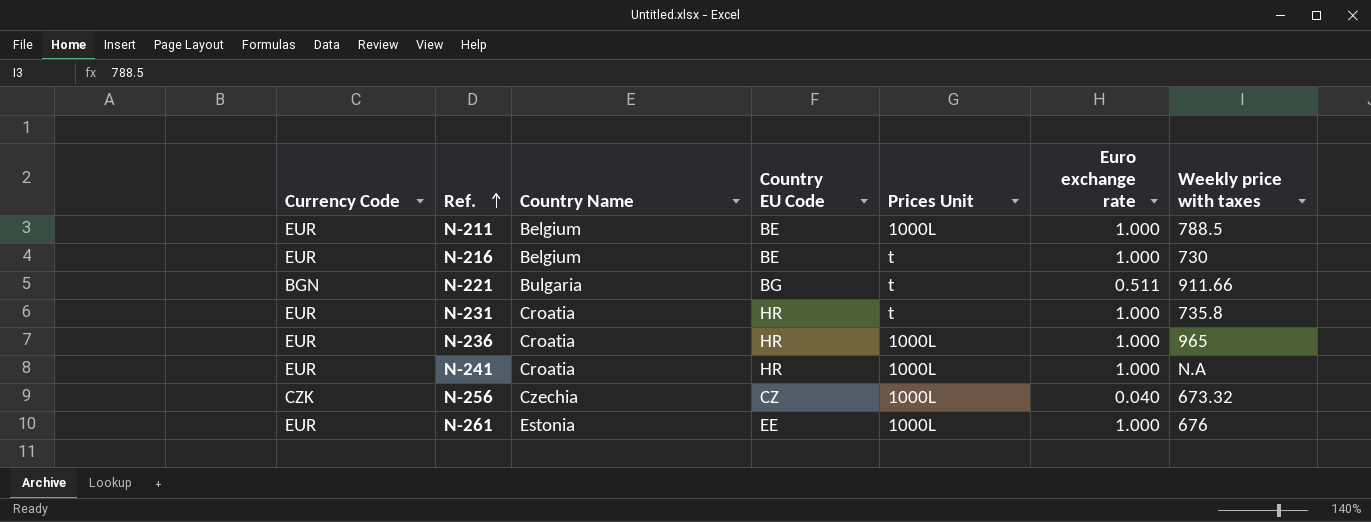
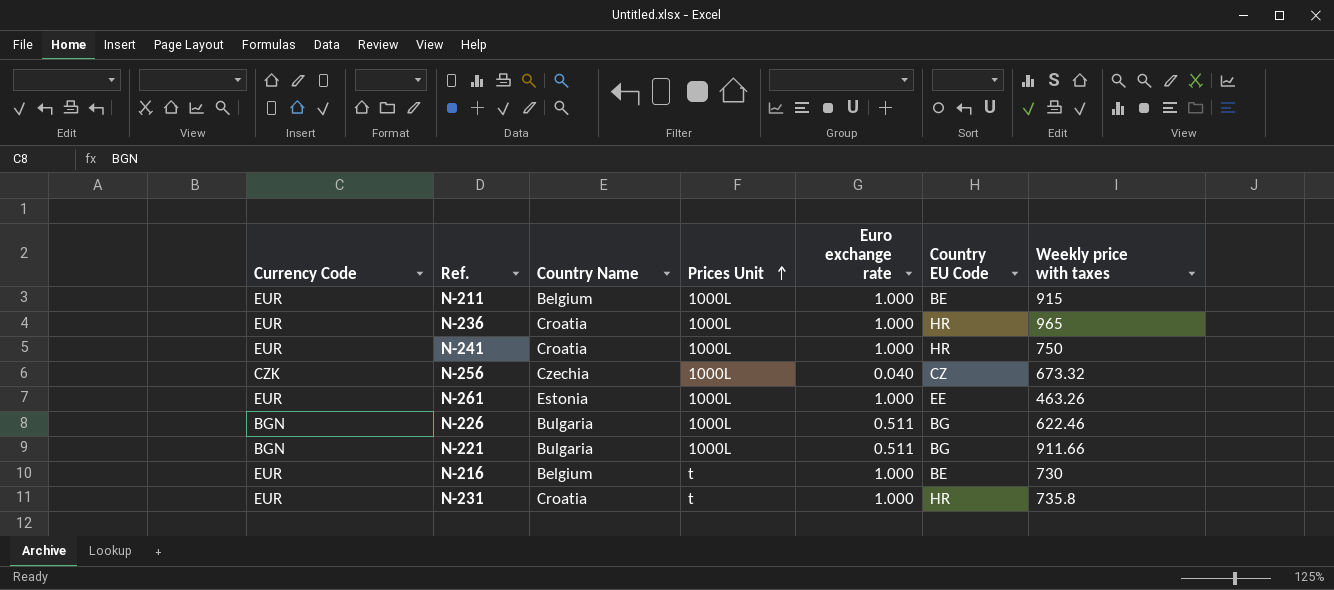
row order: Ref. ascending -> Prices Unit ascending
column Country EU Code | position: 4 -> 6
N-211 | Weekly price with taxes: 788.5 -> 915
N-241 | Weekly price with taxes: N.A -> 750
N-261 | Weekly price with taxes: 676 -> 463.26
row N-226: none -> BGN | Bulgaria | 1000L | 0.511 | BG | 622.46
N-221 | Prices Unit: t -> 1000L

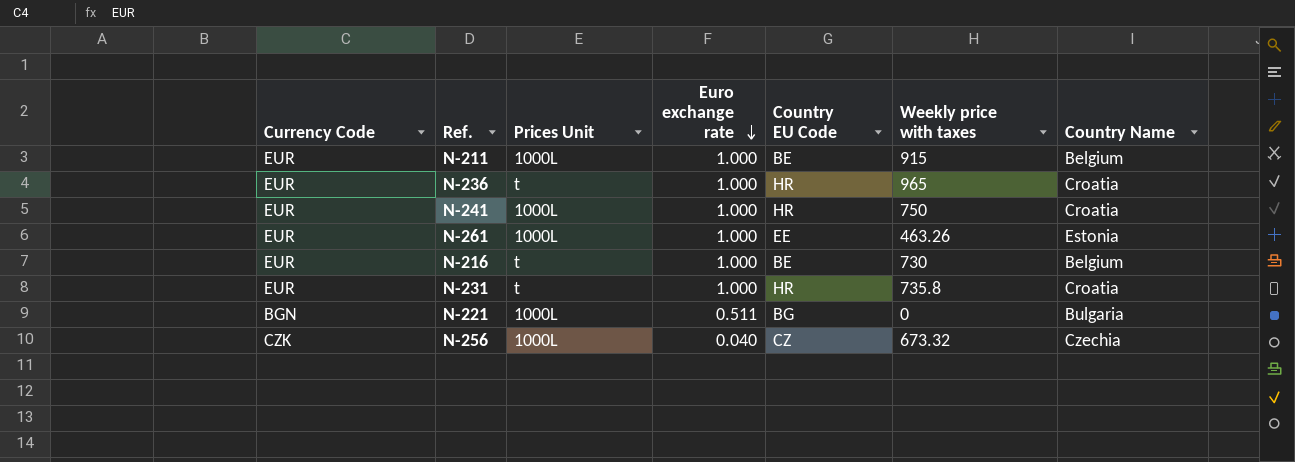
row order: Prices Unit ascending -> Euro exchange rate descending
column Country Name | position: 3 -> 7
row N-226: BGN | Bulgaria | 1000L | 0.511 | BG | 622.46 -> none
N-236 | Prices Unit: 1000L -> t
N-221 | Weekly price with taxes: 911.66 -> 0

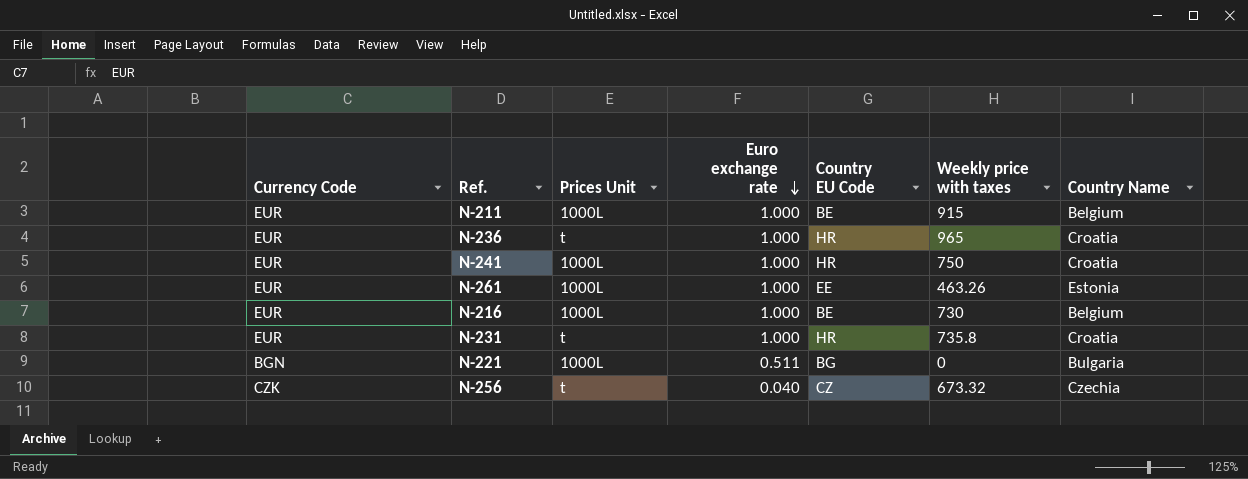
N-216 | Prices Unit: t -> 1000L
N-256 | Prices Unit: 1000L -> t

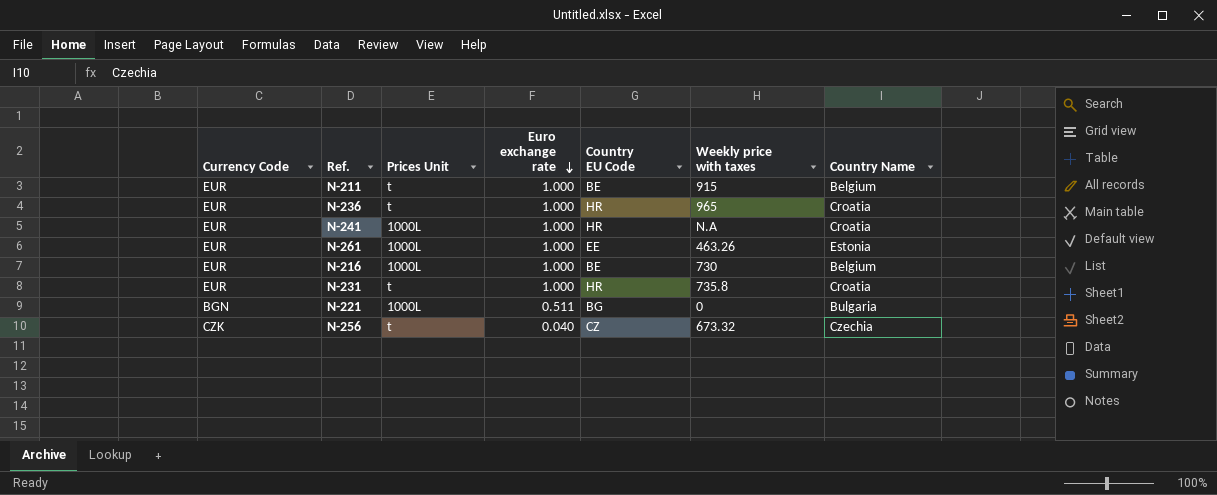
N-211 | Prices Unit: 1000L -> t
N-241 | Weekly price with taxes: 750 -> N.A

